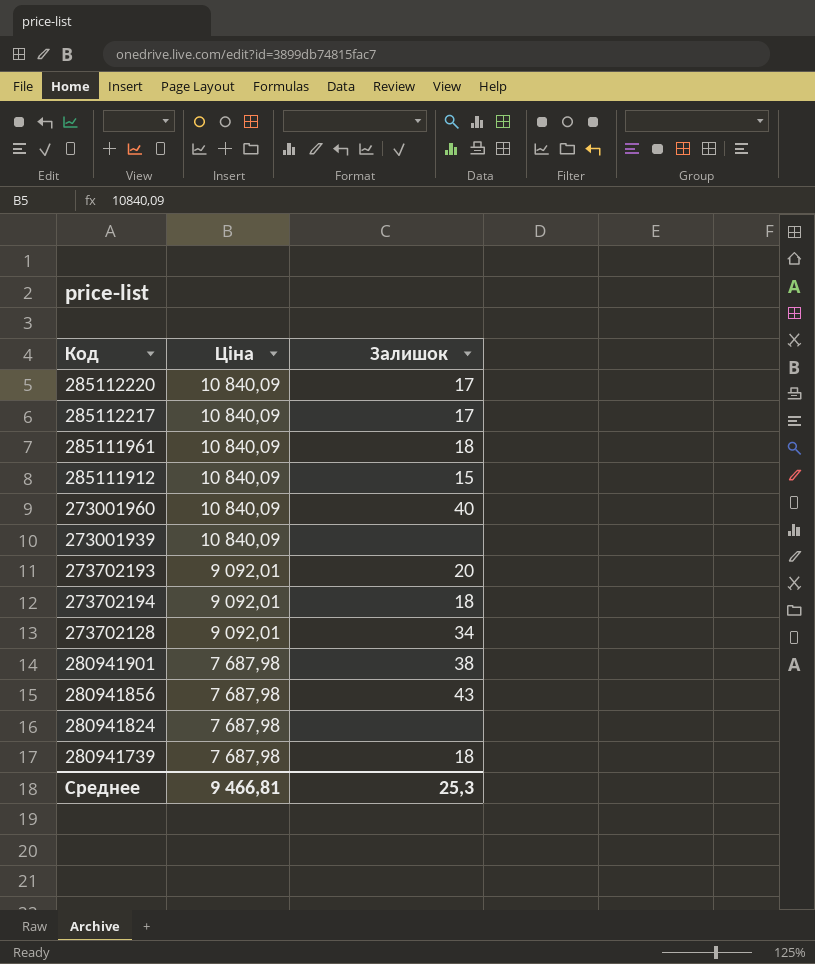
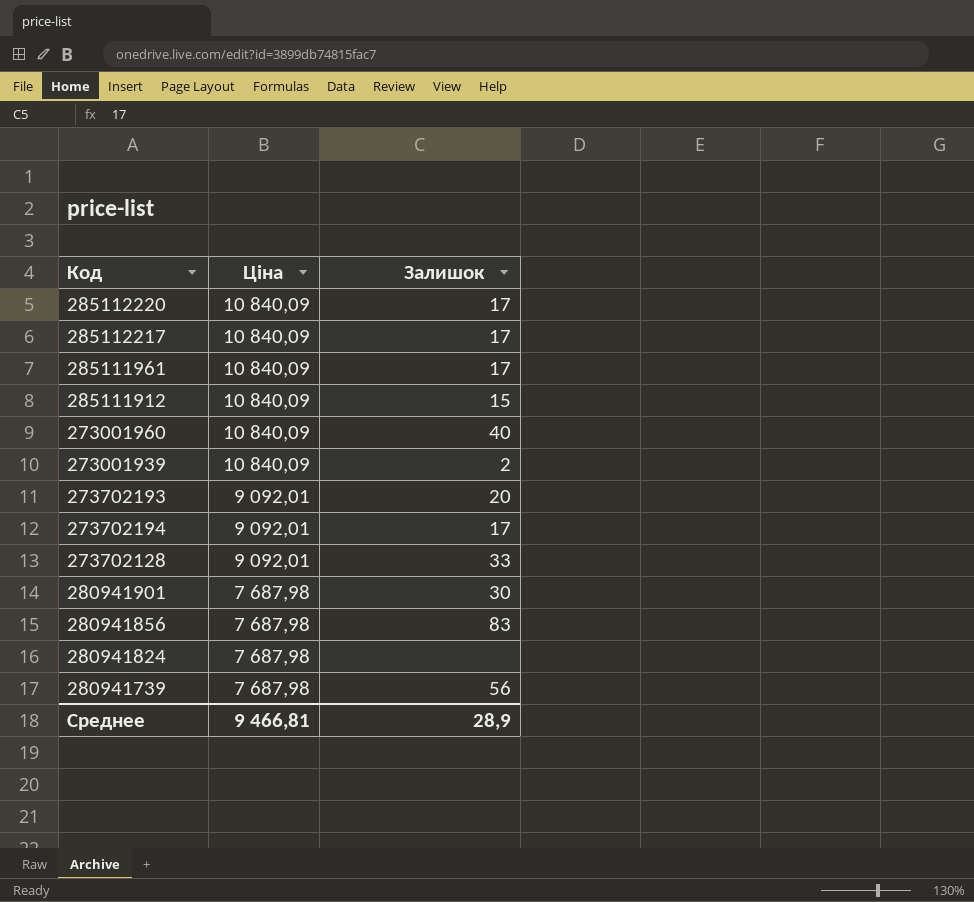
285111961 | Залишок: 18 -> 17
273001939 | Залишок: none -> 2
273702194 | Залишок: 18 -> 17
273702128 | Залишок: 34 -> 33
280941901 | Залишок: 38 -> 30
280941856 | Залишок: 43 -> 83
280941739 | Залишок: 18 -> 56
Среднее | Залишок: 25,3 -> 28,9

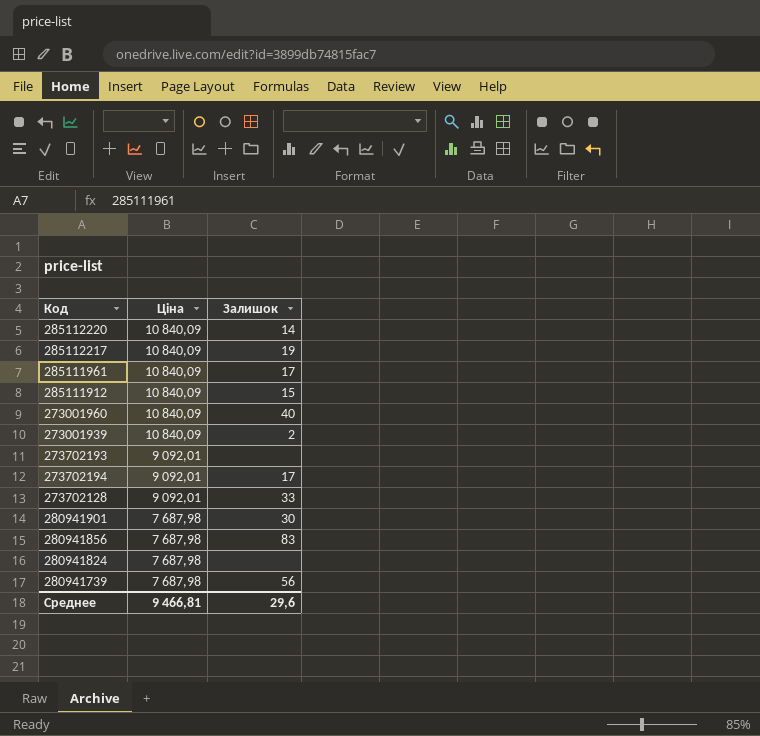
285112220 | Залишок: 17 -> 14
285112217 | Залишок: 17 -> 19
273702193 | Залишок: 20 -> none
Среднее | Залишок: 28,9 -> 29,6

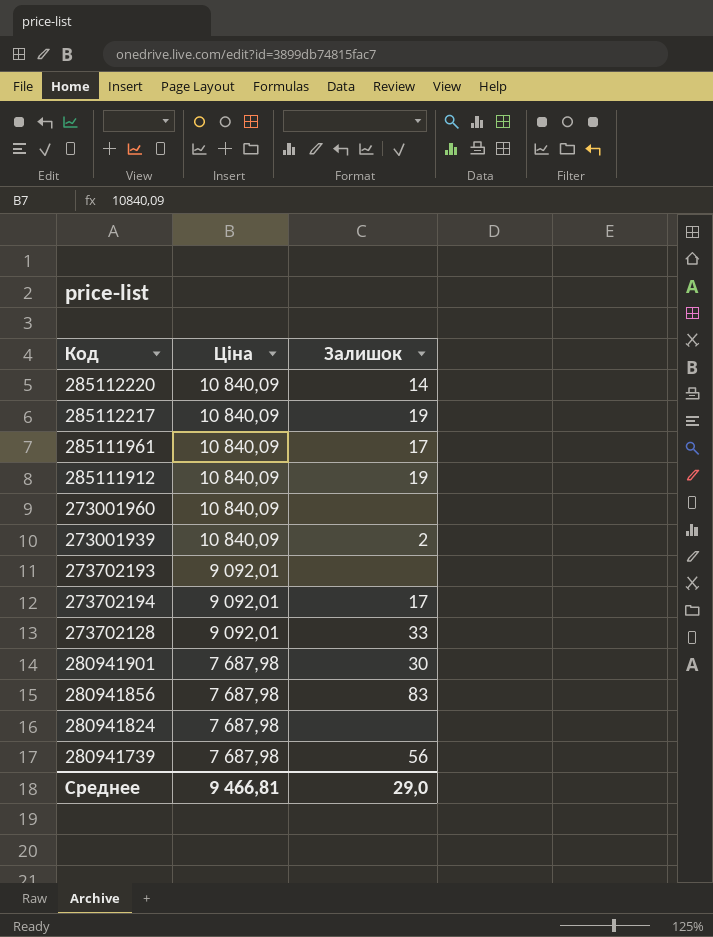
285111912 | Залишок: 15 -> 19
273001960 | Залишок: 40 -> none
Среднее | Залишок: 29,6 -> 29,0

